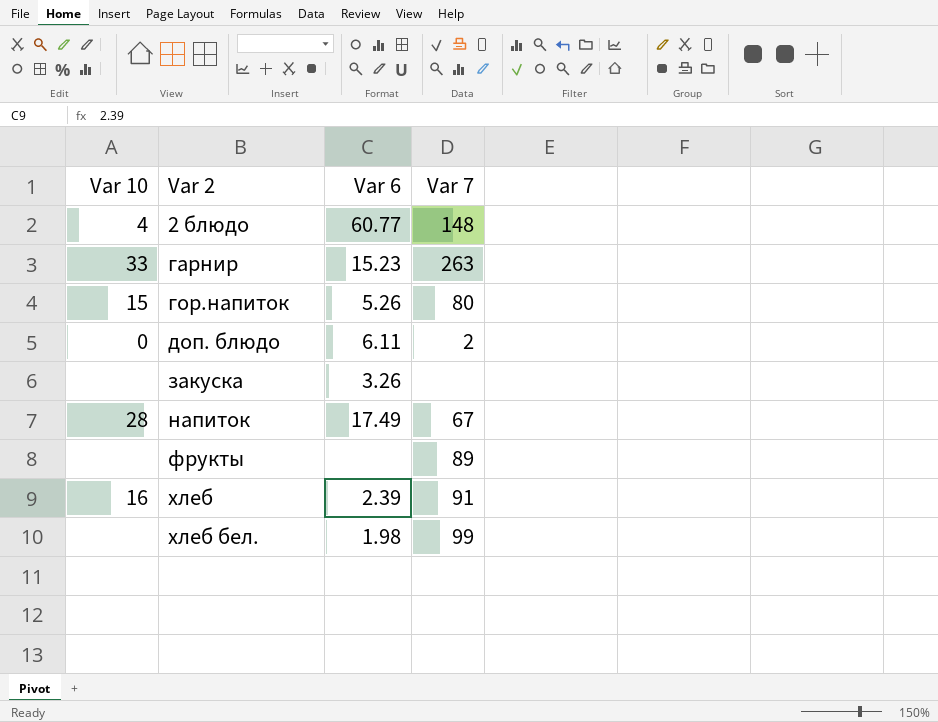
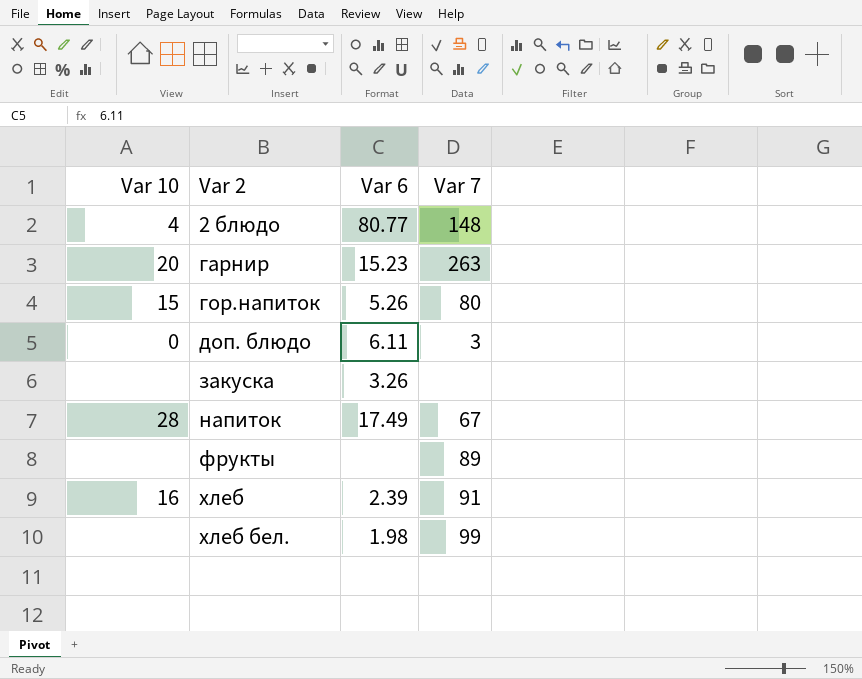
2 блюдо | Var 6: 60.77 -> 80.77
гарнир | Var 10: 33 -> 20
доп. блюдо | Var 7: 2 -> 3

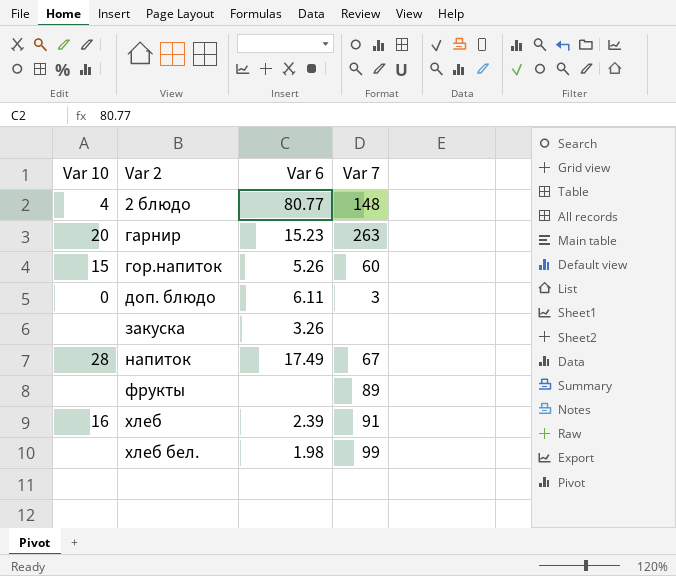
гор.напиток | Var 7: 80 -> 60

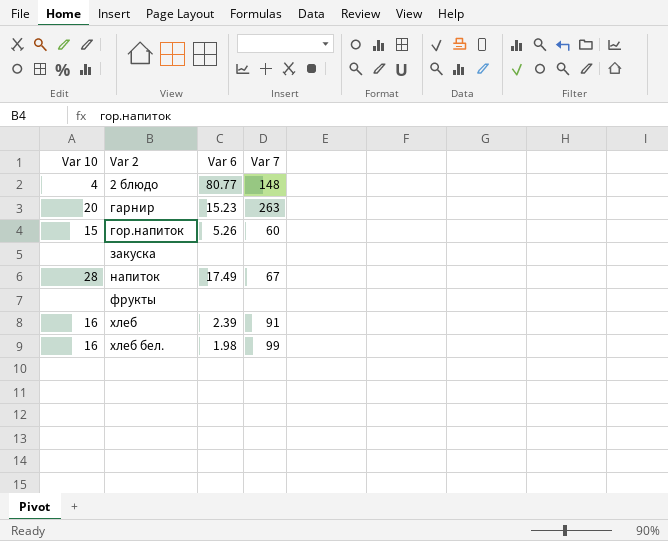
row доп. блюдо: 0 | 6.11 | 3 -> none
закуска | Var 6: 3.26 -> none
фрукты | Var 7: 89 -> none
хлеб бел. | Var 10: none -> 16

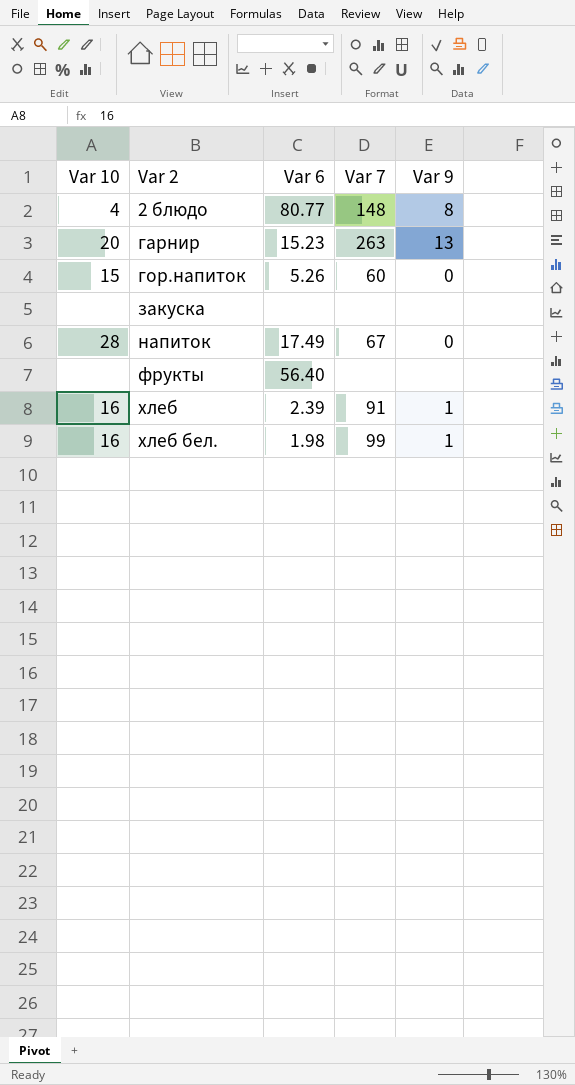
column Var 9 | position: none -> 5
фрукты | Var 6: none -> 56.40

